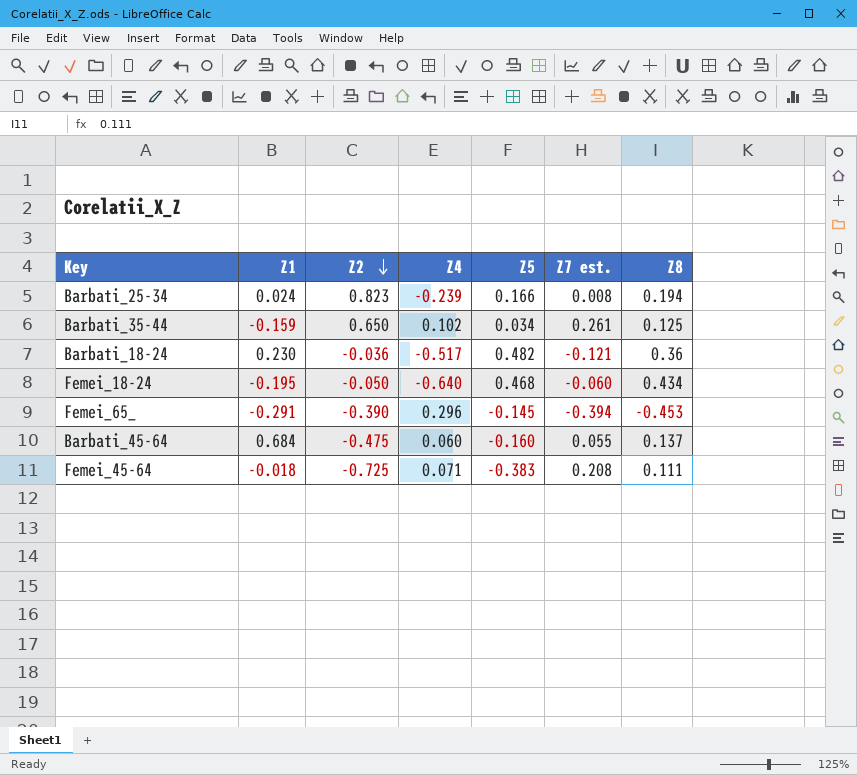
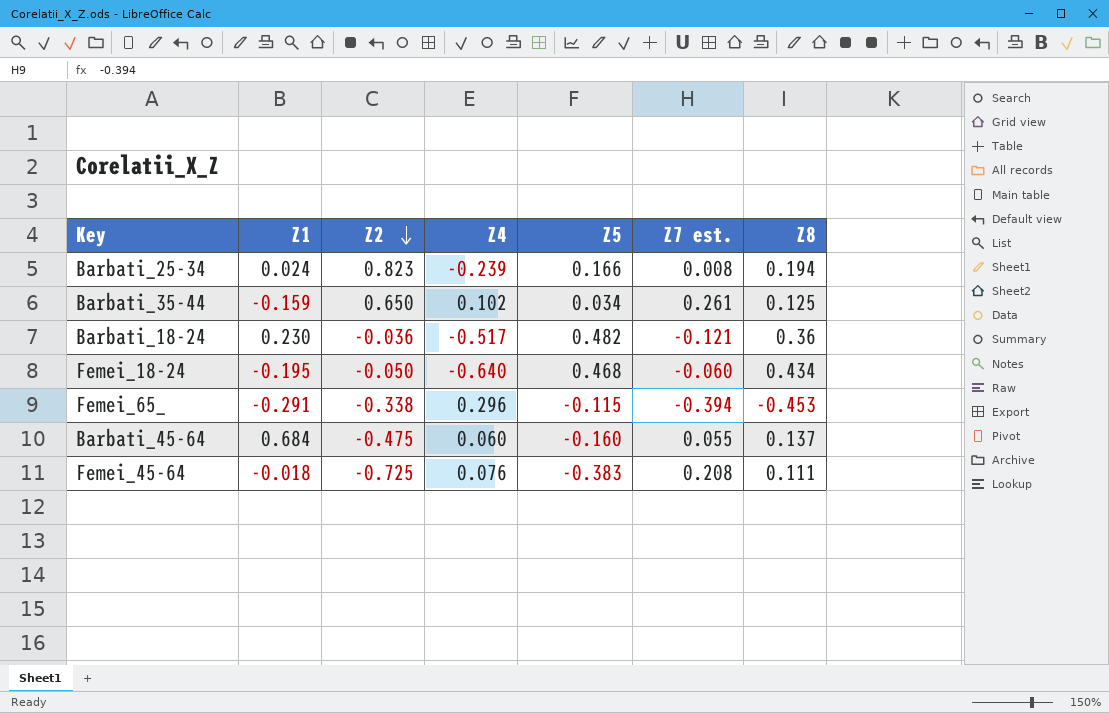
Femei_65_ | Z2: -0.390 -> -0.338
Femei_65_ | Z5: -0.145 -> -0.115
Femei_45-64 | Z4: 0.071 -> 0.076

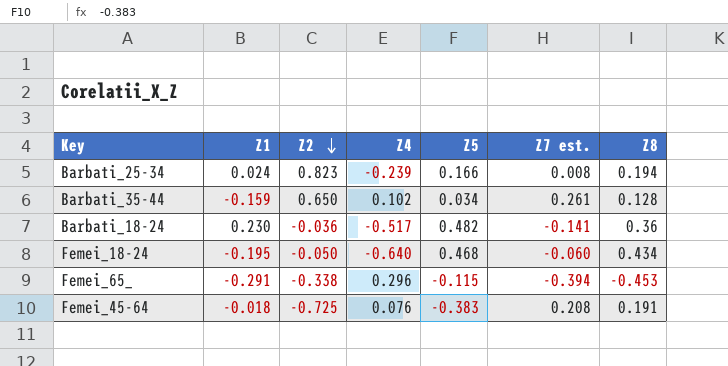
row Barbati_45-64: 0.684 | -0.475 | 0.060 | -0.160 | 0.055 | 0.137 -> none
Barbati_35-44 | Z8: 0.125 -> 0.128
Barbati_18-24 | Z7 est.: -0.121 -> -0.141
Femei_45-64 | Z8: 0.111 -> 0.191

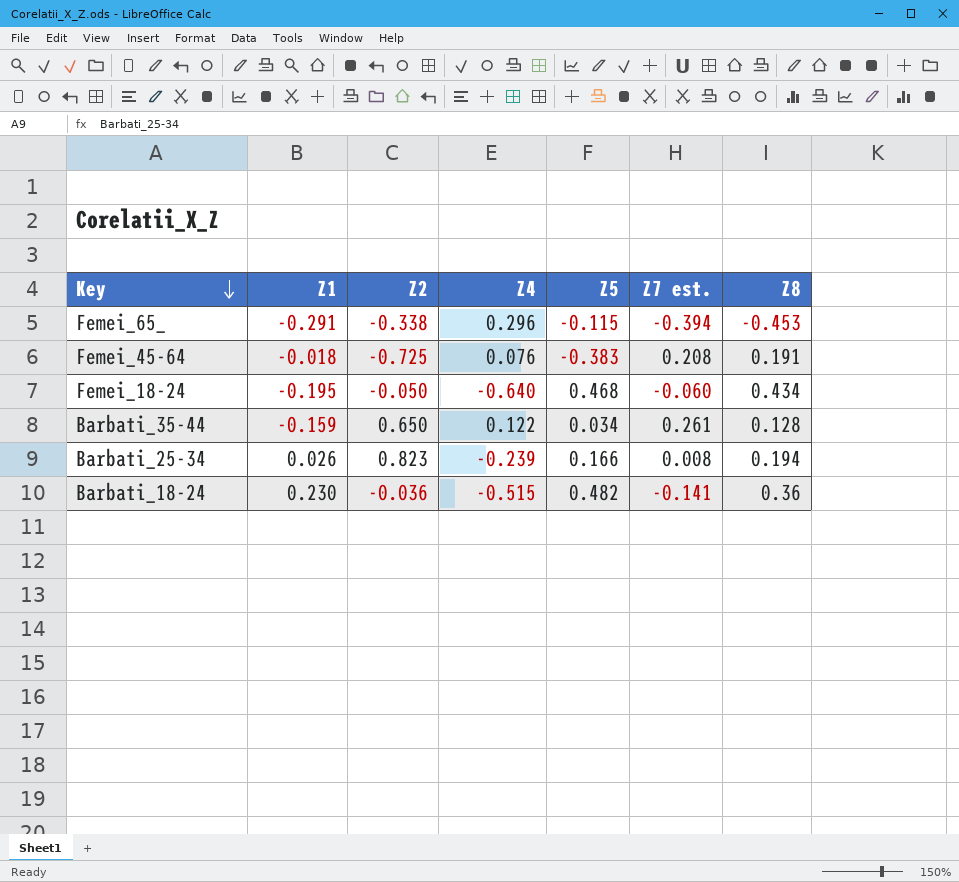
row order: Z2 descending -> Key descending
Barbati_35-44 | Z4: 0.102 -> 0.122
Barbati_25-34 | Z1: 0.024 -> 0.026
Barbati_18-24 | Z4: -0.517 -> -0.515

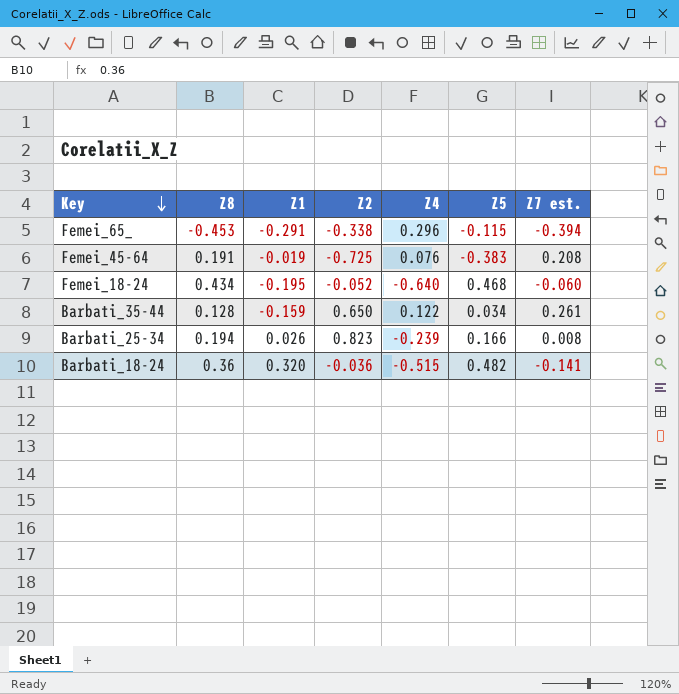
column Z8 | position: 7 -> 2
Femei_45-64 | Z1: -0.018 -> -0.019
Femei_18-24 | Z2: -0.050 -> -0.052
Barbati_18-24 | Z1: 0.230 -> 0.320

